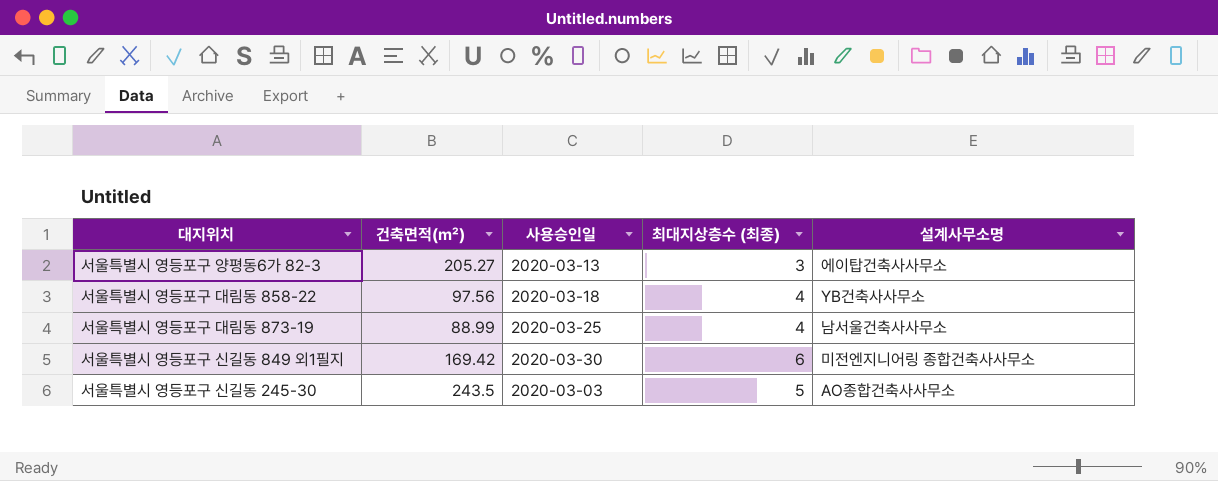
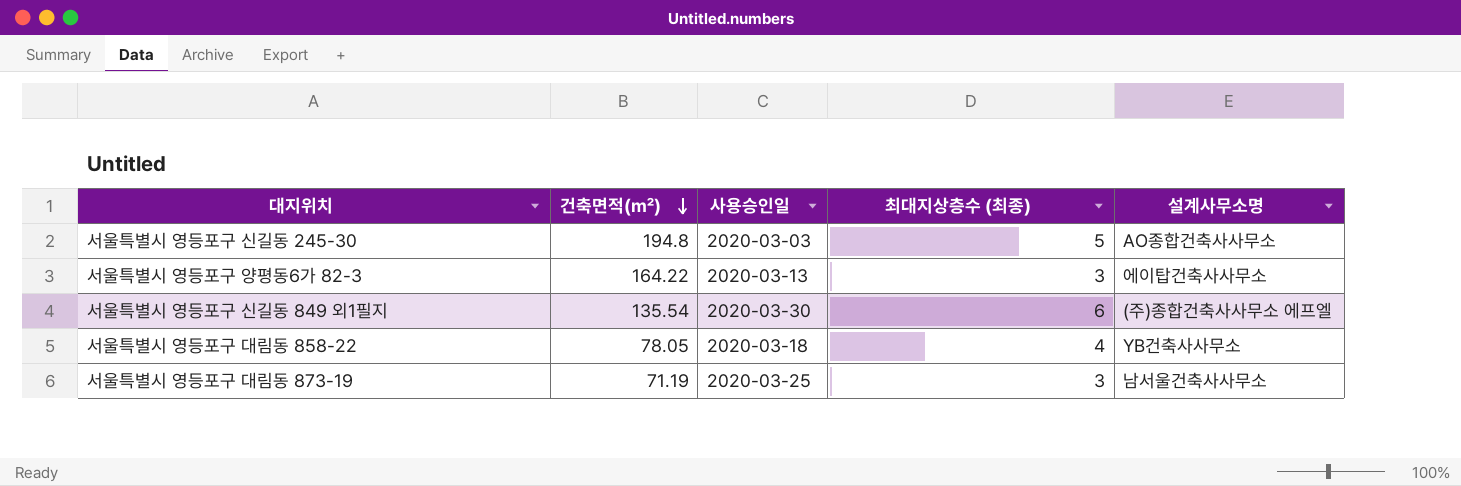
row order: none -> 건축면적(㎡) descending
서울특별시 영등포구 신길동 245-30 | 건축면적(㎡): 243.5 -> 194.8
서울특별시 영등포구 양평동6가 82-3 | 건축면적(㎡): 205.27 -> 164.22
서울특별시 영등포구 신길동 849 외1필지 | 건축면적(㎡): 169.42 -> 135.54
서울특별시 영등포구 신길동 849 외1필지 | 설계사무소명: 미전엔지니어링 종합건축사사무소 -> (주)종합건축사사무소 에프엘
서울특별시 영등포구 대림동 858-22 | 건축면적(㎡): 97.56 -> 78.05
서울특별시 영등포구 대림동 873-19 | 건축면적(㎡): 88.99 -> 71.19
서울특별시 영등포구 대림동 873-19 | 최대지상층수 (최종): 4 -> 3

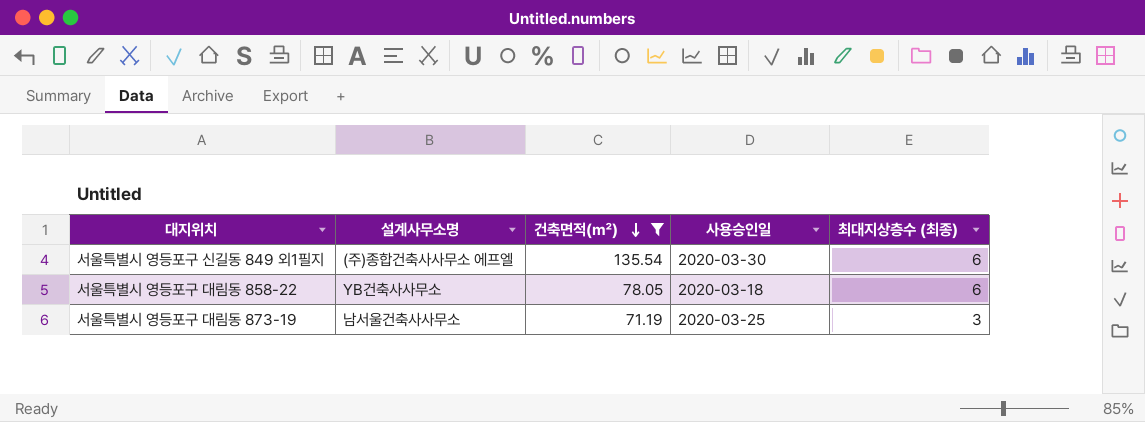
filter: none -> 건축면적(㎡) <= 135.54
column 설계사무소명 | position: 5 -> 2
서울특별시 영등포구 대림동 858-22 | 최대지상층수 (최종): 4 -> 6

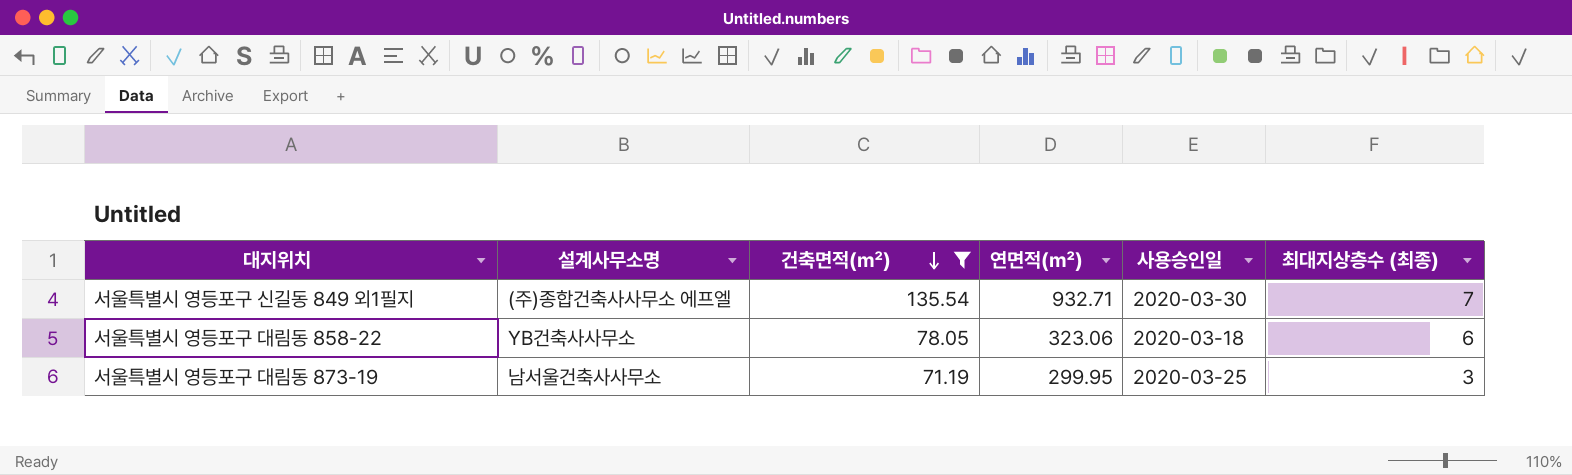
column 연면적(㎡) | position: none -> 4
서울특별시 영등포구 신길동 849 외1필지 | 최대지상층수 (최종): 6 -> 7

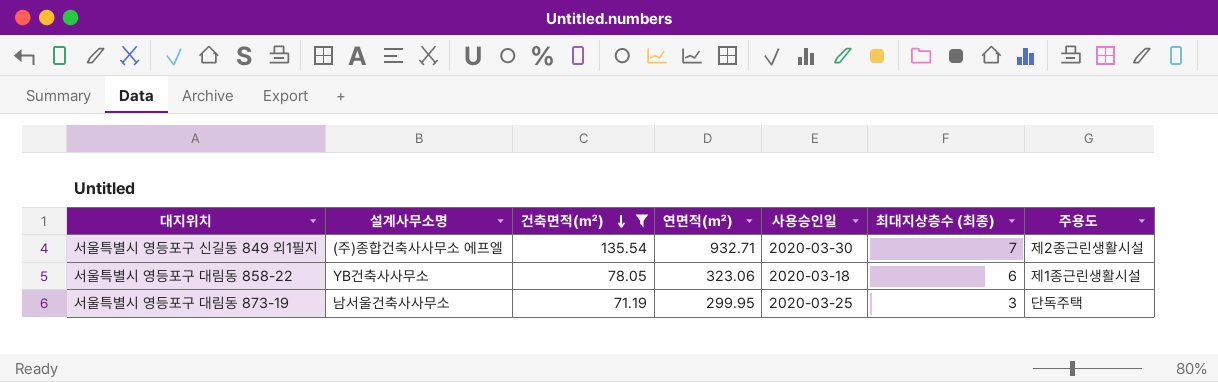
column 주용도 | position: none -> 7

